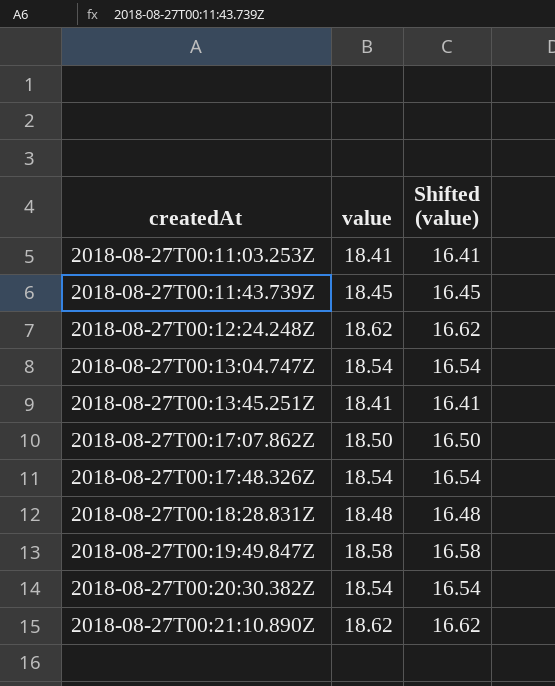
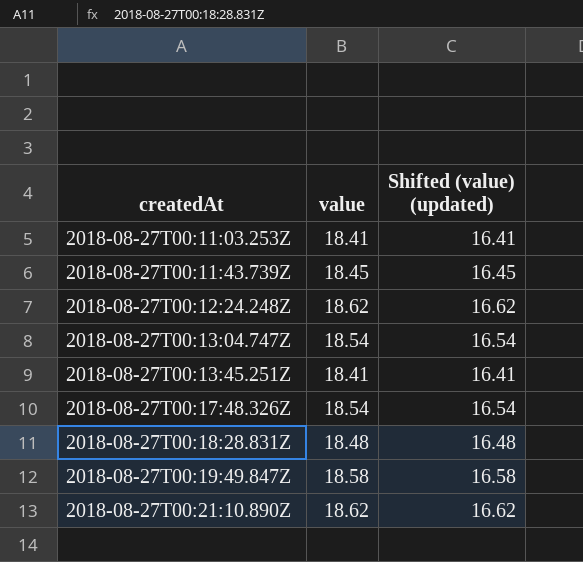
column name: Shifted (value) -> Shifted (value) (updated)
row 2018-08-27T00:17:07.862Z: 18.50 | 16.50 -> none
row 2018-08-27T00:20:30.382Z: 18.54 | 16.54 -> none

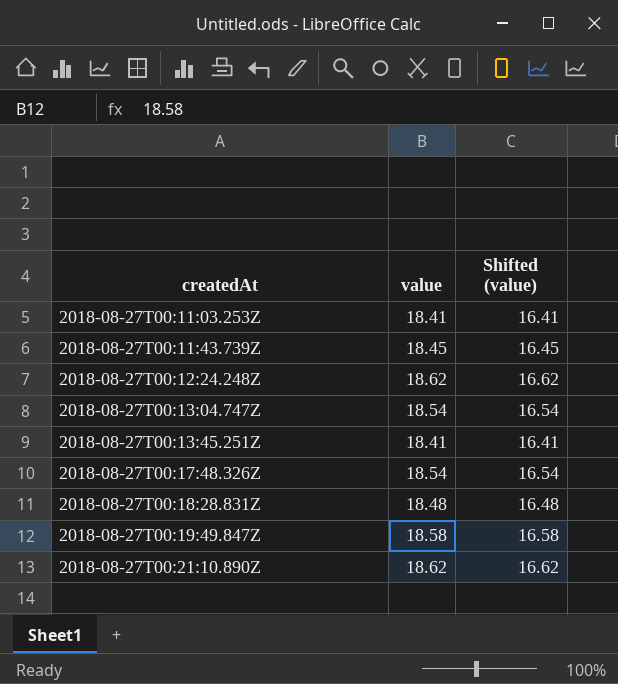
column name: Shifted (value) (updated) -> Shifted (value)

